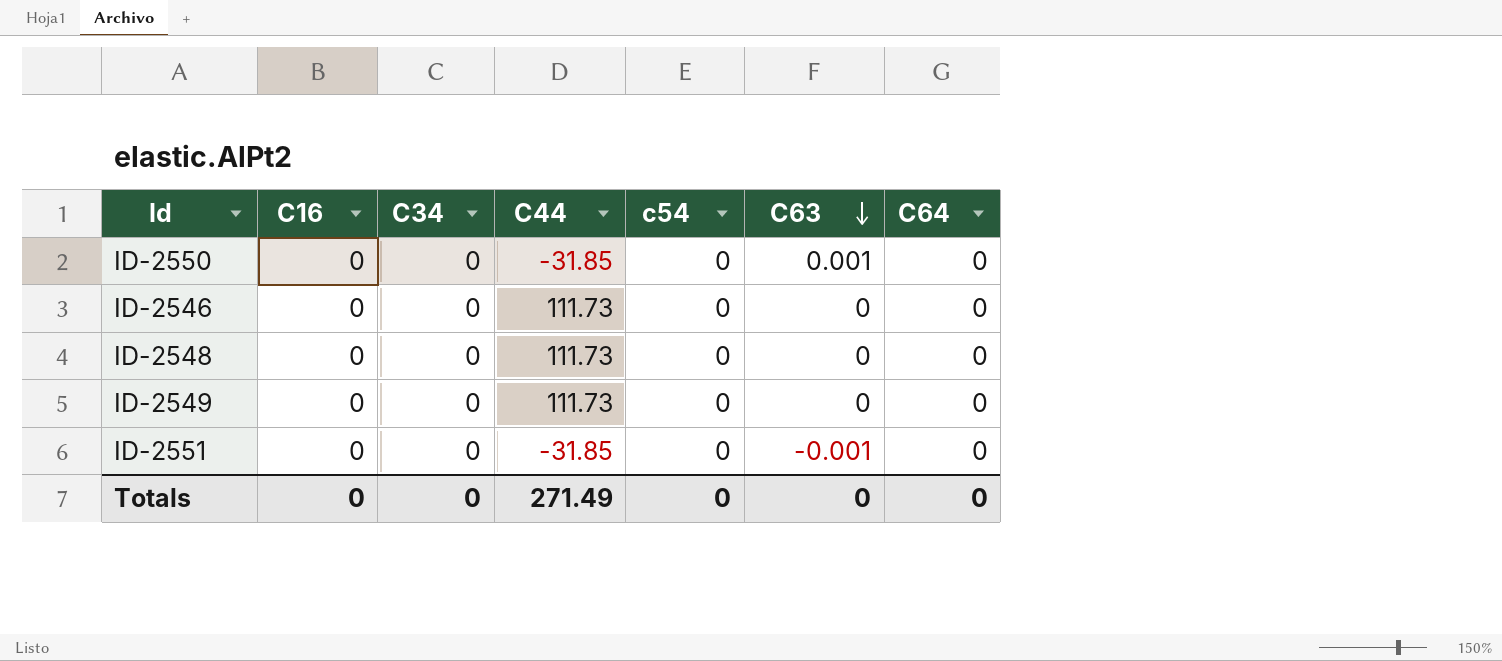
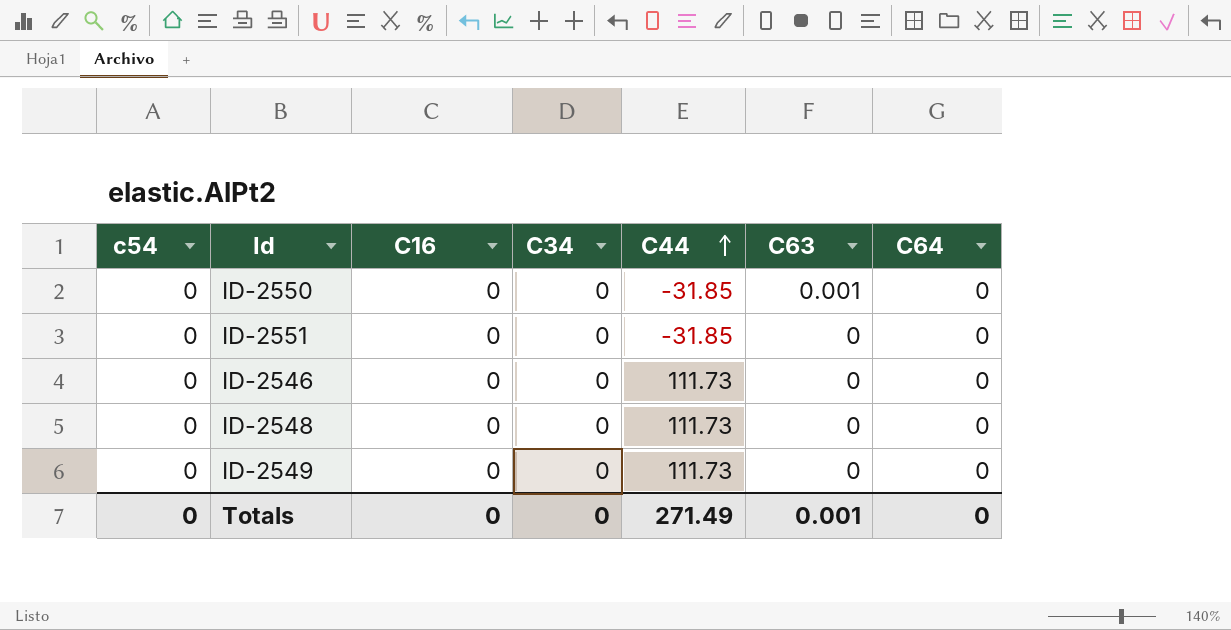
row order: C63 descending -> C44 ascending
column c54 | position: 5 -> 1
ID-2551 | C63: -0.001 -> 0
Totals | C63: 0 -> 0.001

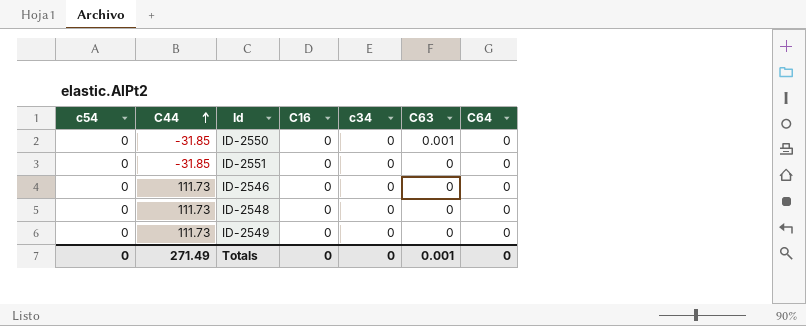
column C44 | position: 5 -> 2
column name: C34 -> c34

